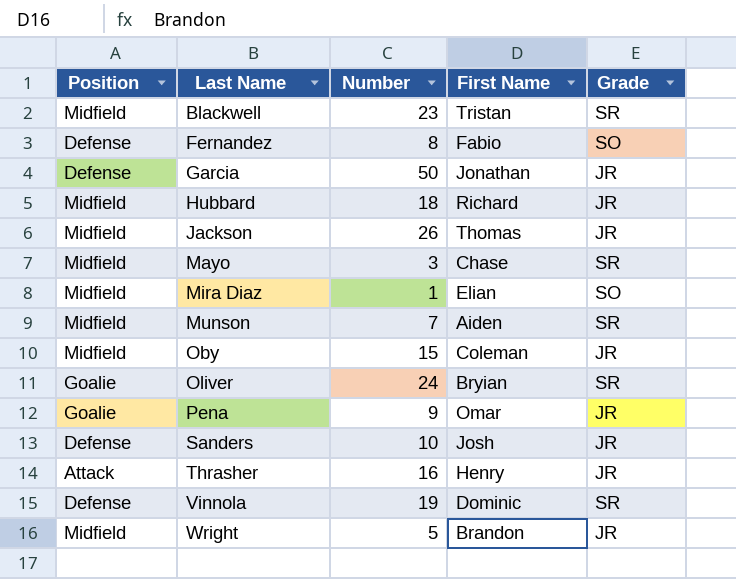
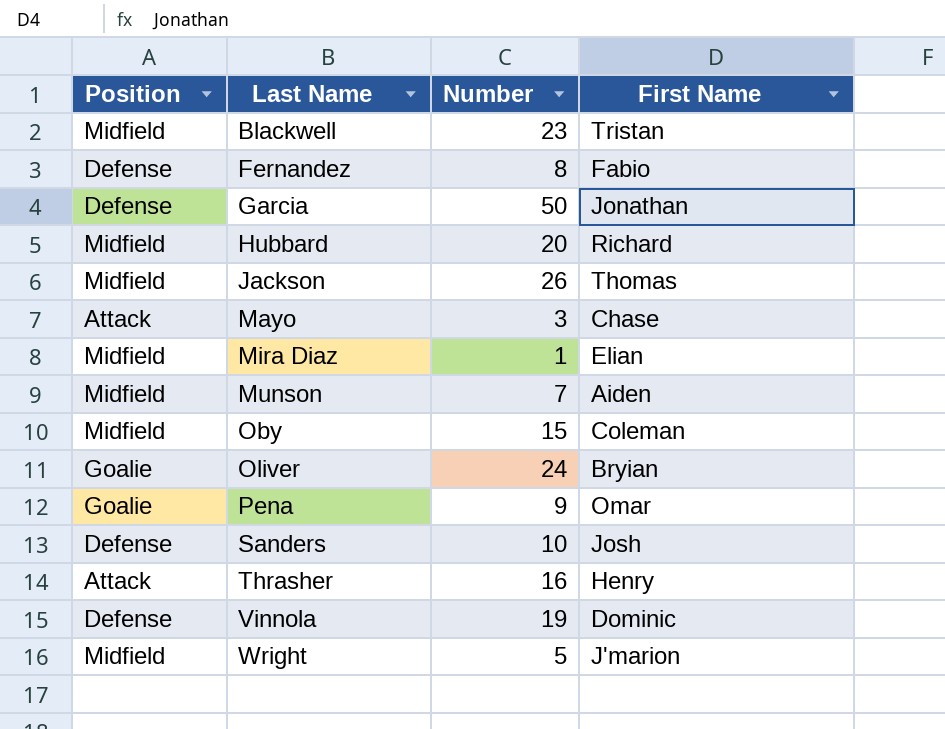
column Grade | position: 5 -> none
Hubbard | Number: 18 -> 20
Mayo | Position: Midfield -> Attack
Wright | First Name: Brandon -> J'marion

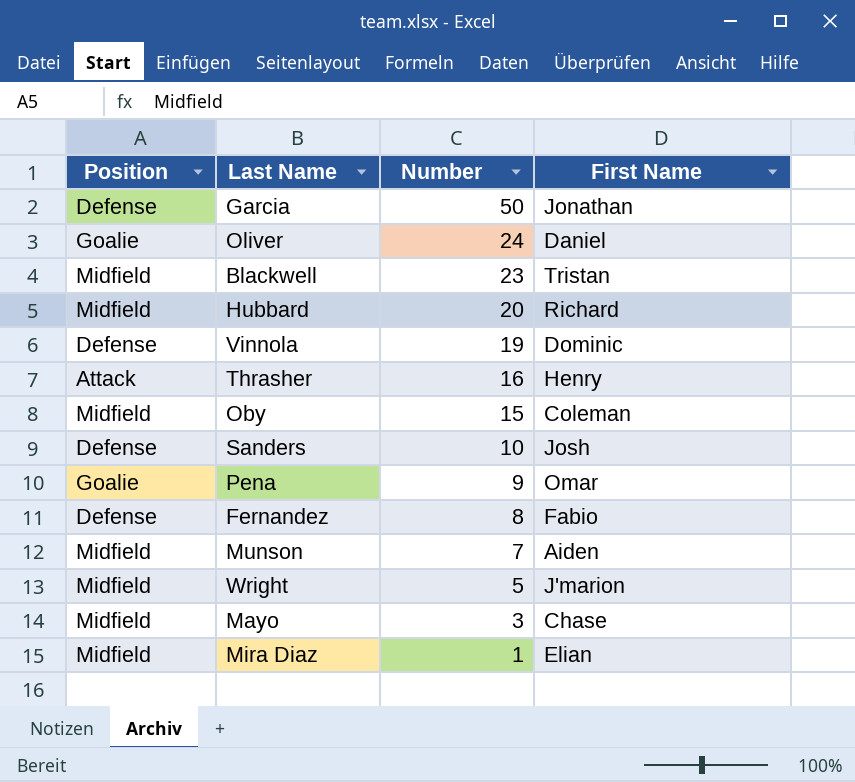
row order: Last Name ascending -> Number descending
row Jackson: Midfield | 26 | Thomas -> none
Oliver | First Name: Bryian -> Daniel
Mayo | Position: Attack -> Midfield

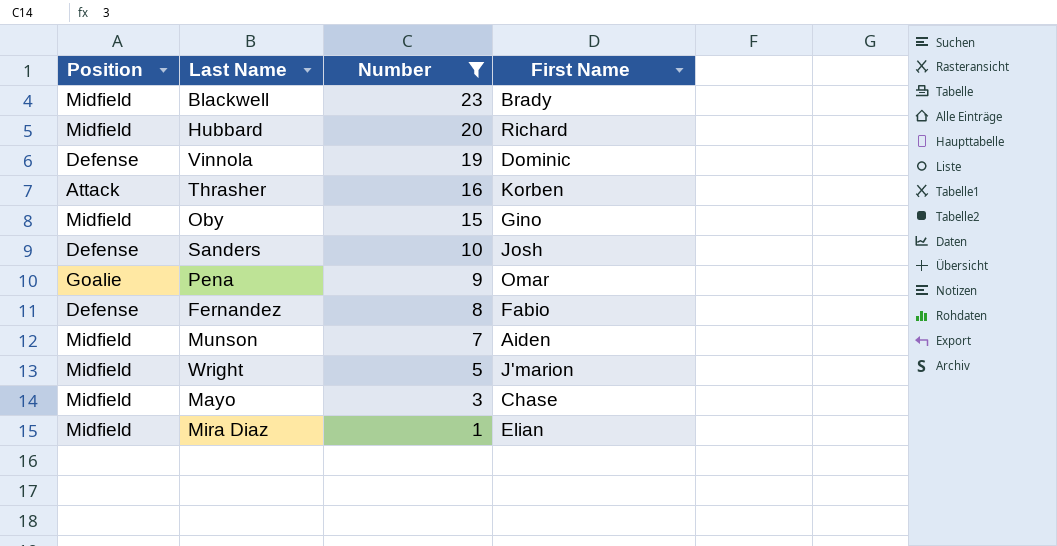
filter: none -> Number <= 23
Blackwell | First Name: Tristan -> Brady
Thrasher | First Name: Henry -> Korben
Oby | First Name: Coleman -> Gino

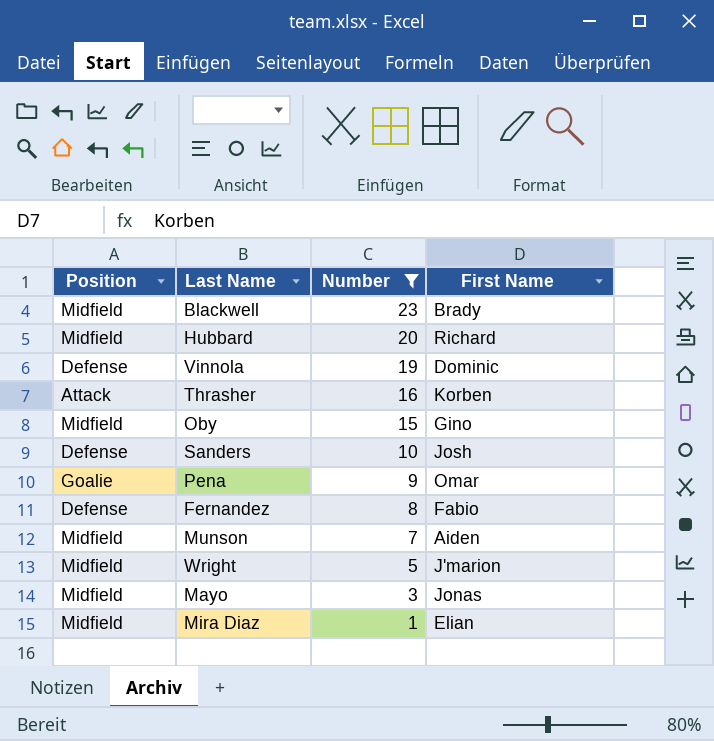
Mayo | First Name: Chase -> Jonas

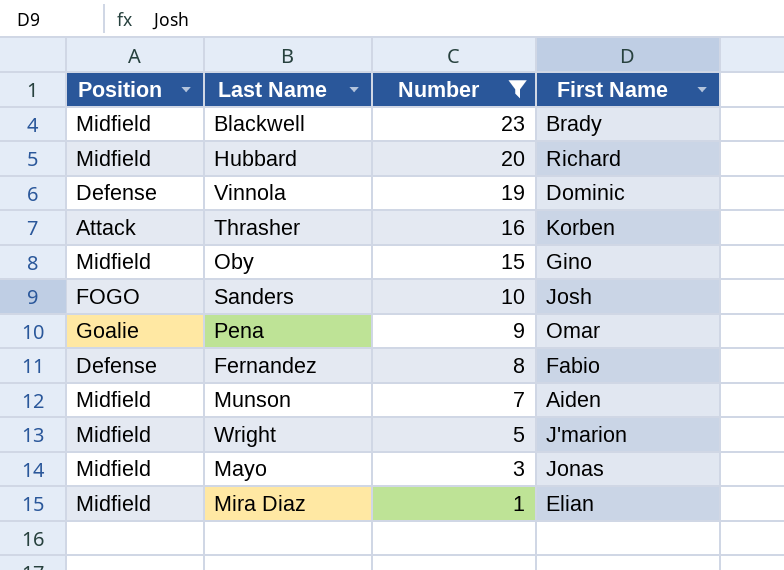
Sanders | Position: Defense -> FOGO

